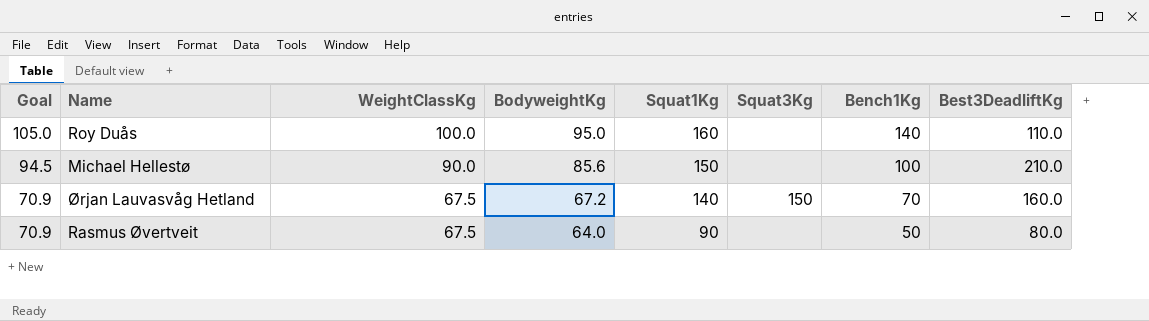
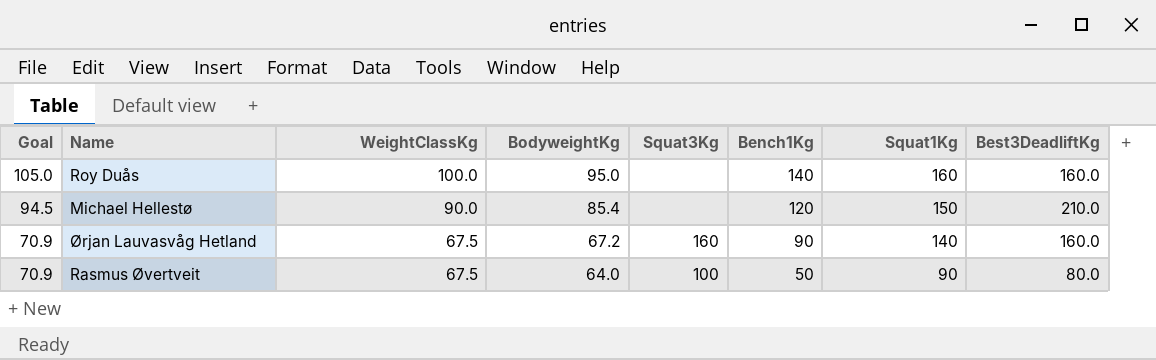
column Squat1Kg | position: 5 -> 7
Roy Duås | Best3DeadliftKg: 110.0 -> 160.0
Michael Hellestø | BodyweightKg: 85.6 -> 85.4
Michael Hellestø | Bench1Kg: 100 -> 120
Ørjan Lauvasvåg Hetland | Squat3Kg: 150 -> 160
Ørjan Lauvasvåg Hetland | Bench1Kg: 70 -> 90
Rasmus Øvertveit | Squat3Kg: none -> 100

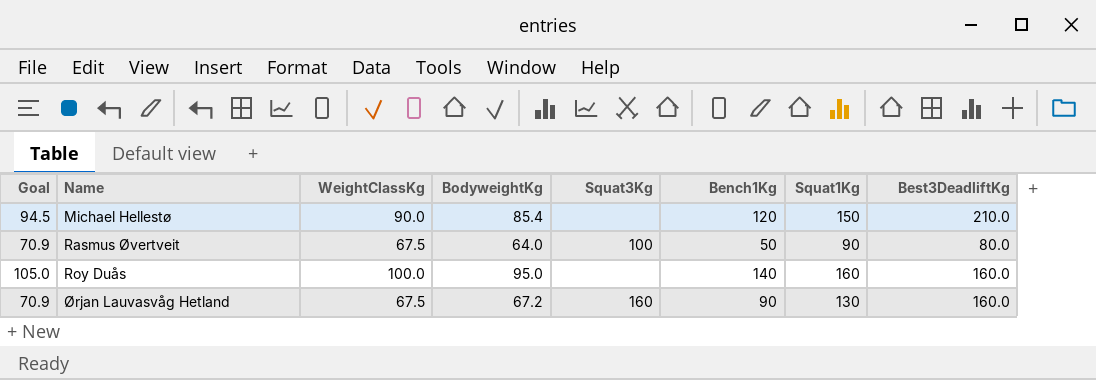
row order: Goal descending -> Name ascending
Ørjan Lauvasvåg Hetland | Squat1Kg: 140 -> 130

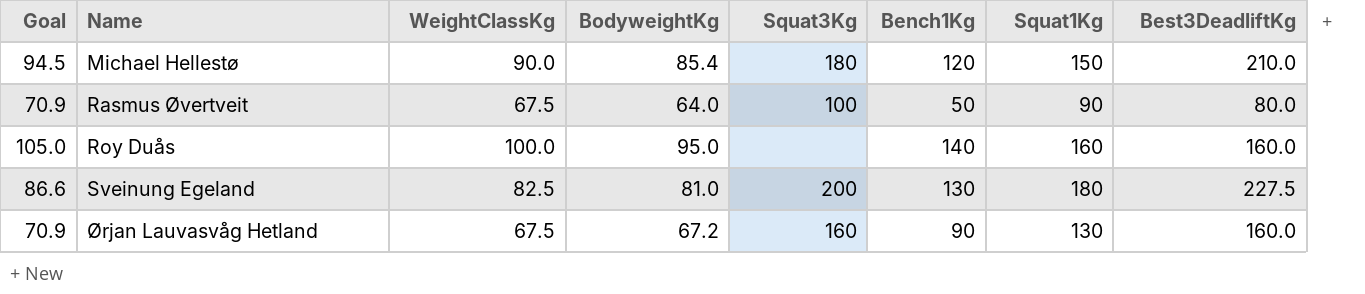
Michael Hellestø | Squat3Kg: none -> 180
row Sveinung Egeland: none -> 86.6 | 82.5 | 81.0 | 200 | 130 | 180 | 227.5

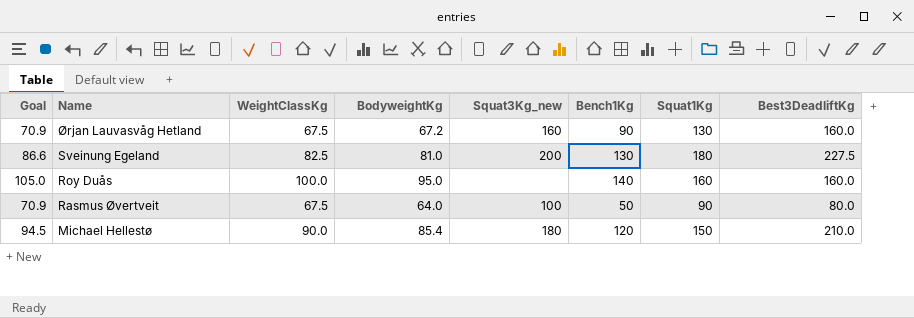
row order: Name ascending -> Name descending
column name: Squat3Kg -> Squat3Kg_new

